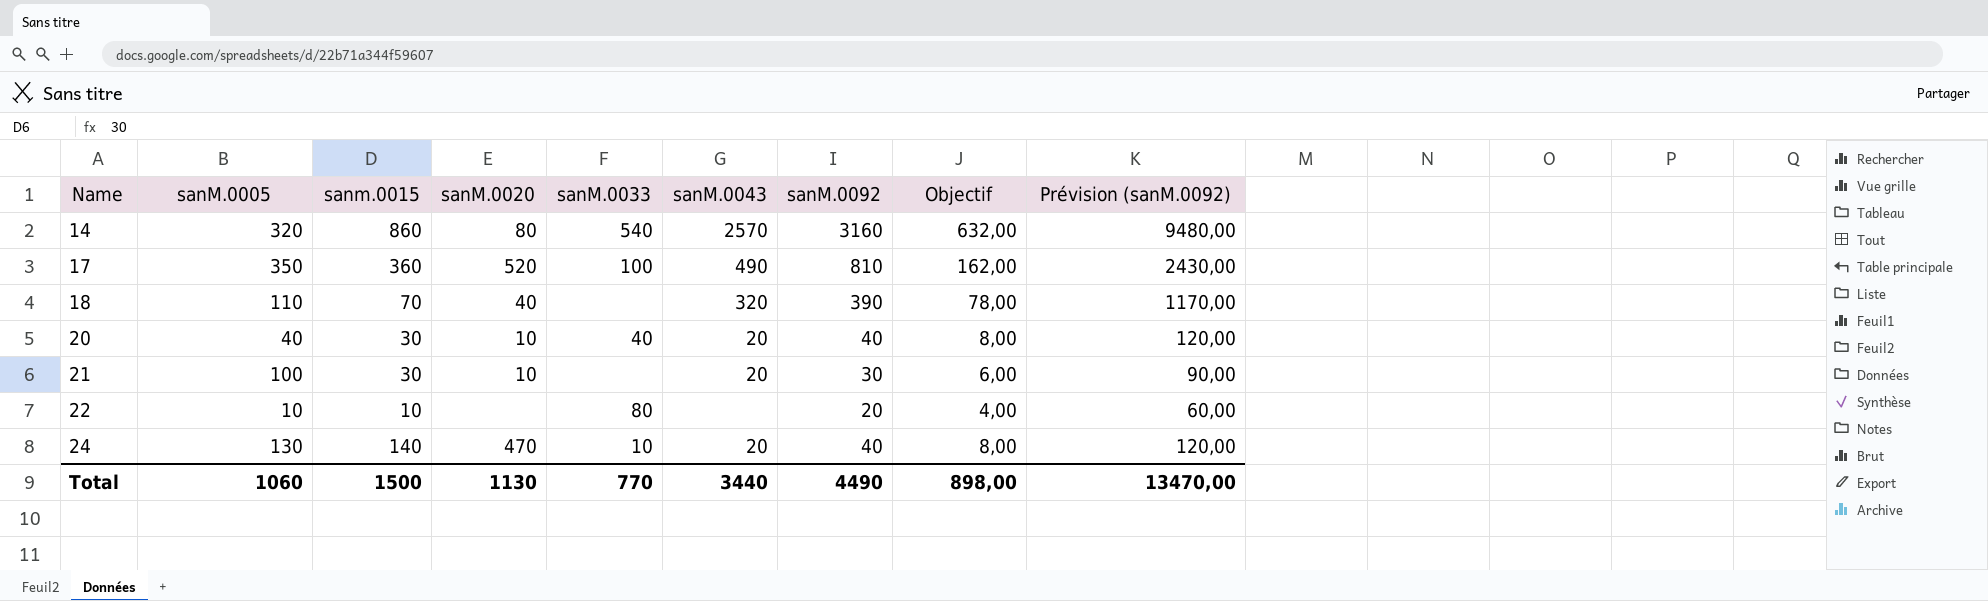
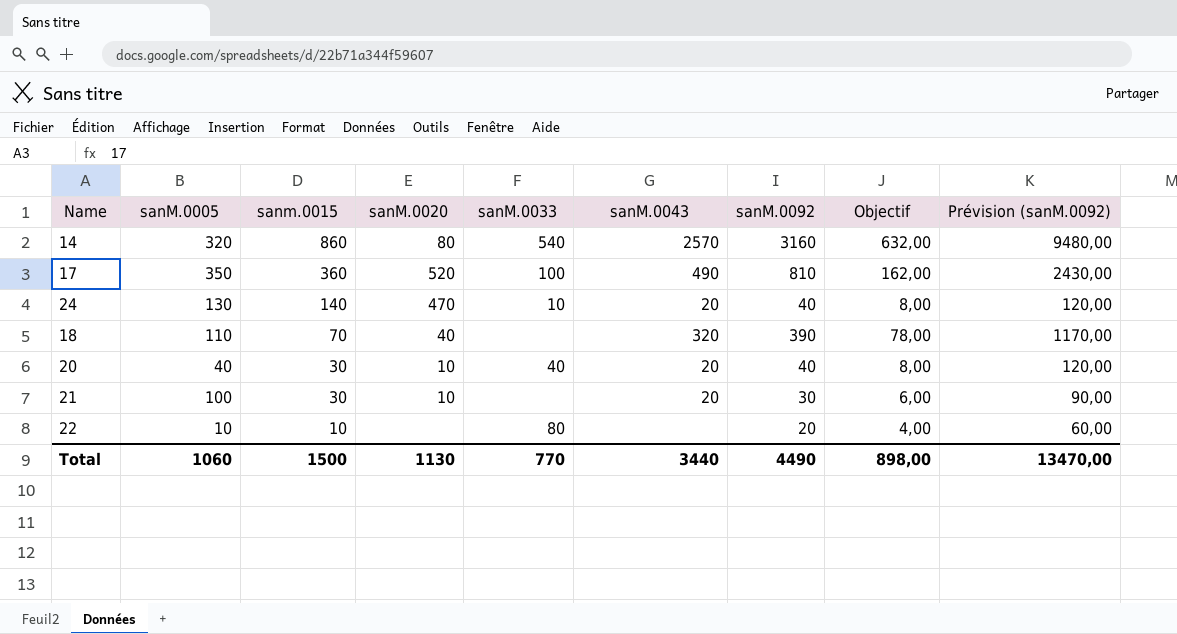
row order: Name ascending -> sanm.0015 descending

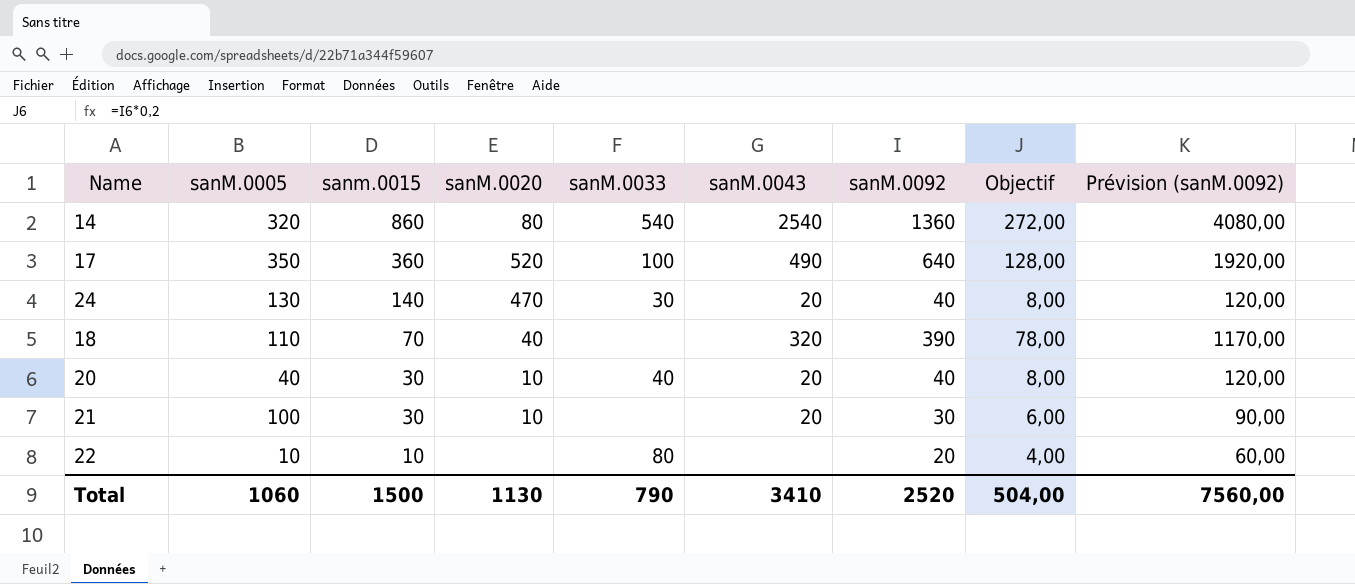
14 | sanM.0043: 2570 -> 2540
14 | sanM.0092: 3160 -> 1360
14 | Objectif: 632,00 -> 272,00
14 | Prévision (sanM.0092): 9480,00 -> 4080,00
17 | sanM.0092: 810 -> 640
17 | Objectif: 162,00 -> 128,00
17 | Prévision (sanM.0092): 2430,00 -> 1920,00
24 | sanM.0033: 10 -> 30
Total | sanM.0033: 770 -> 790
Total | sanM.0043: 3440 -> 3410
Total | sanM.0092: 4490 -> 2520
Total | Objectif: 898,00 -> 504,00
Total | Prévision (sanM.0092): 13470,00 -> 7560,00

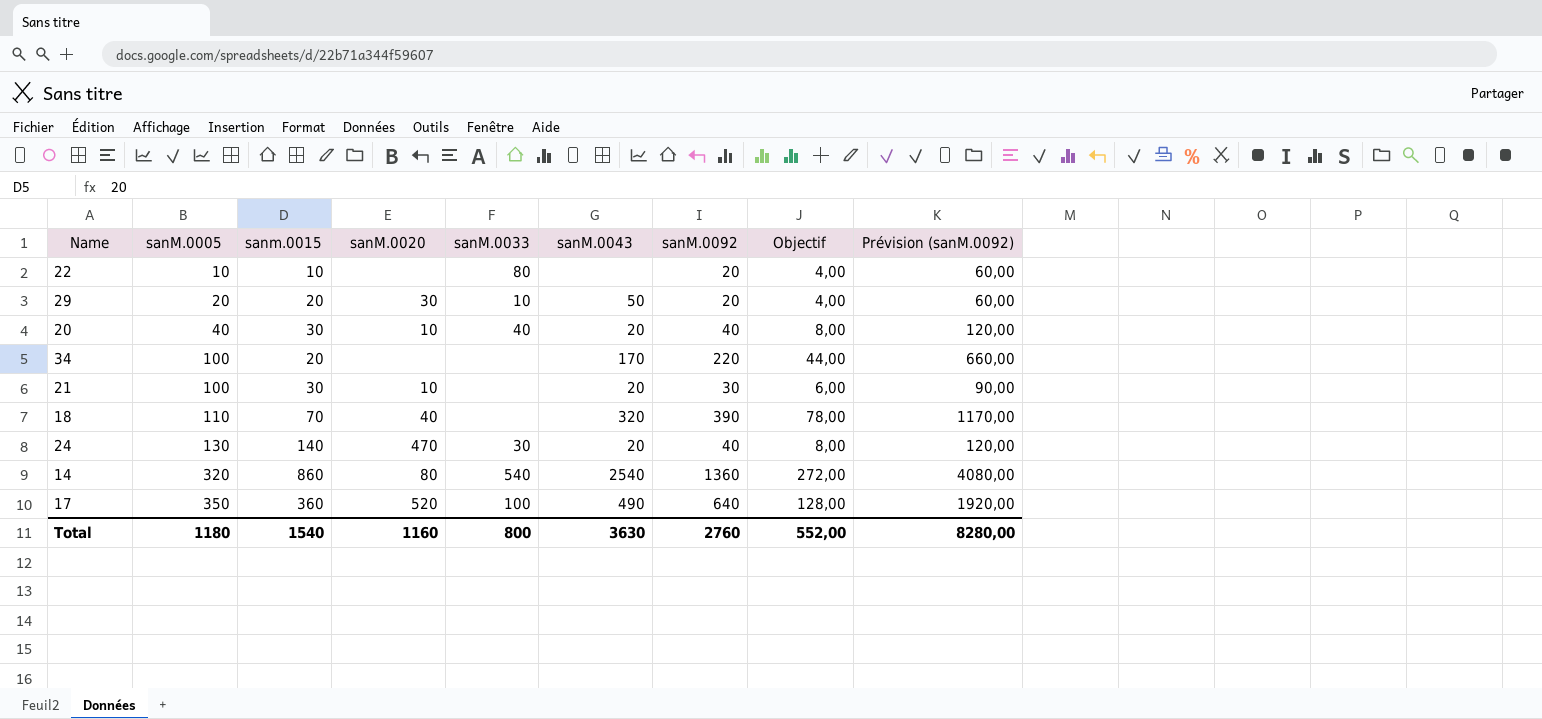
row order: sanm.0015 descending -> sanM.0005 ascending
row 29: none -> 20 | 20 | 30 | 10 | 50 | 20 | 4,00 | 60,00
row 34: none -> 100 | 20 | none | none | 170 | 220 | 44,00 | 660,00
Total | sanM.0005: 1060 -> 1180
Total | sanm.0015: 1500 -> 1540
Total | sanM.0020: 1130 -> 1160
Total | sanM.0033: 790 -> 800
Total | sanM.0043: 3410 -> 3630
Total | sanM.0092: 2520 -> 2760
Total | Objectif: 504,00 -> 552,00
Total | Prévision (sanM.0092): 7560,00 -> 8280,00

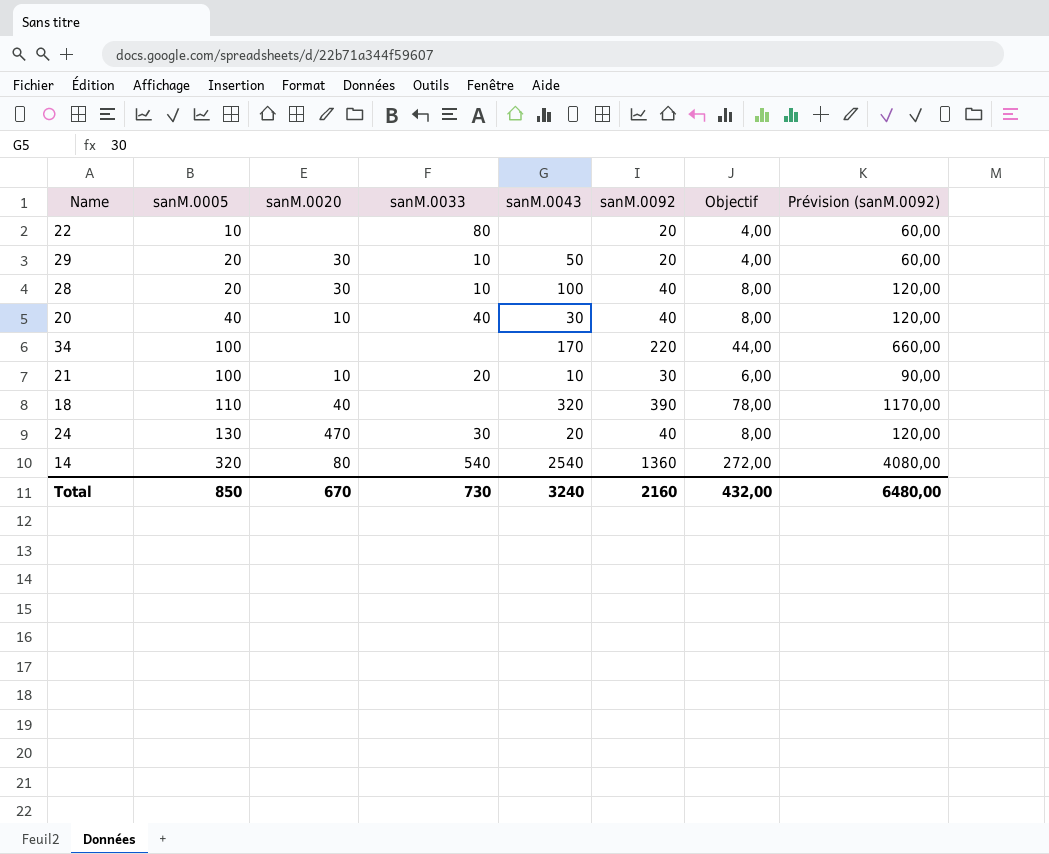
column sanm.0015 | position: 3 -> none
row 17: 350 | 360 | 520 | 100 | 490 | 640 | 128,00 | 1920,00 -> none
row 28: none -> 20 | 30 | 10 | 100 | 40 | 8,00 | 120,00
20 | sanM.0043: 20 -> 30
21 | sanM.0033: none -> 20
21 | sanM.0043: 20 -> 10
Total | sanM.0005: 1180 -> 850
Total | sanM.0020: 1160 -> 670
Total | sanM.0033: 800 -> 730
Total | sanM.0043: 3630 -> 3240
Total | sanM.0092: 2760 -> 2160
Total | Objectif: 552,00 -> 432,00
Total | Prévision (sanM.0092): 8280,00 -> 6480,00

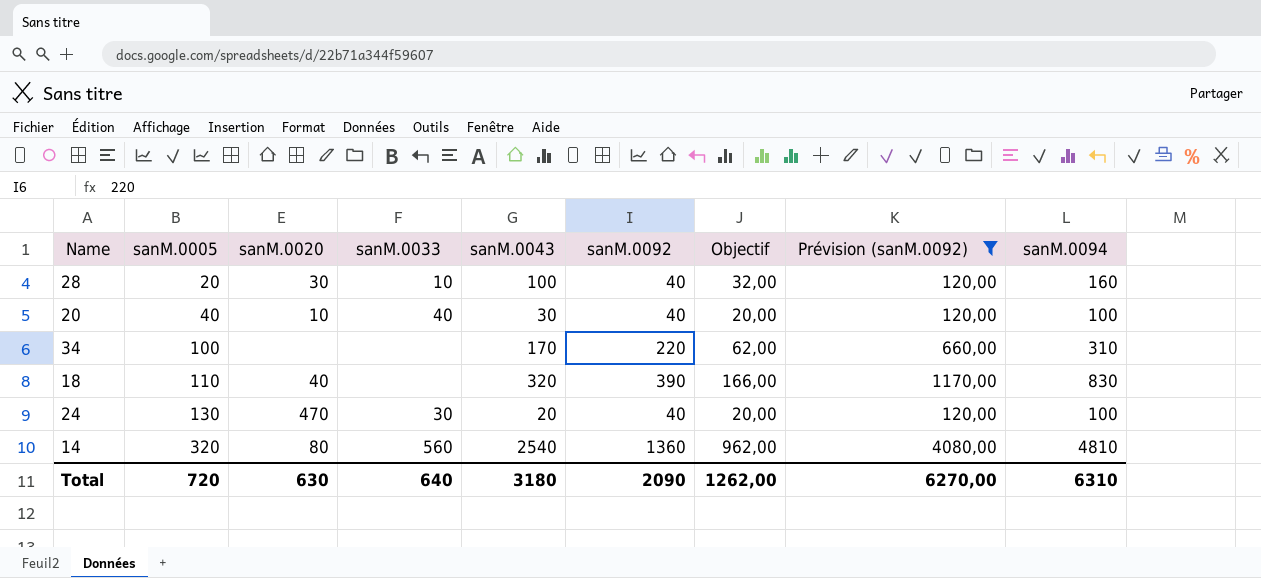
filter: none -> Prévision (sanM.0092) >= 120,00
column Objectif | formula: [sanM.0092] * 0,2 -> [sanM.0094] * 0,2
column sanM.0094 | position: none -> 9
14 | sanM.0033: 540 -> 560
Total | sanM.0005: 850 -> 720
Total | sanM.0020: 670 -> 630
Total | sanM.0033: 730 -> 640
Total | sanM.0043: 3240 -> 3180
Total | sanM.0092: 2160 -> 2090
Total | Objectif: 432,00 -> 1262,00
Total | Prévision (sanM.0092): 6480,00 -> 6270,00

